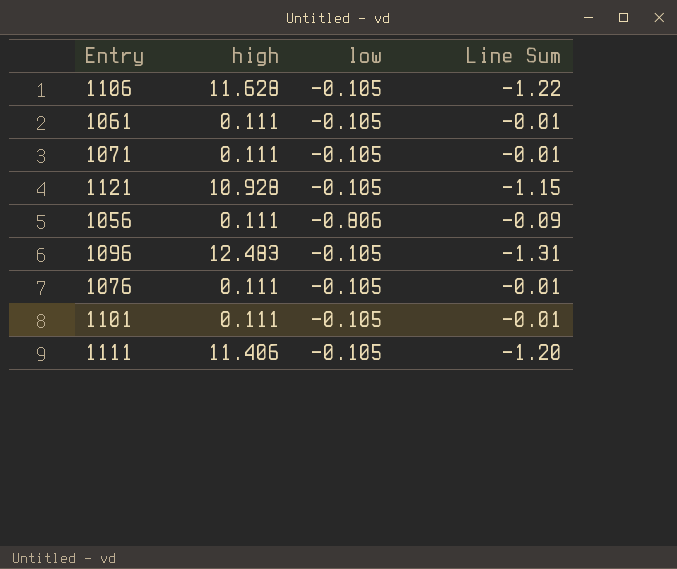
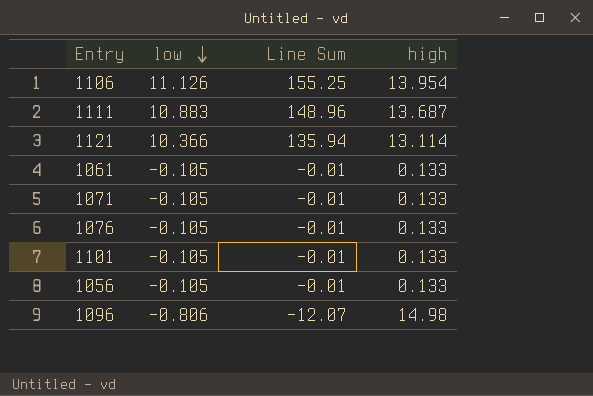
row order: none -> low descending
column high | position: 2 -> 4
1106 | low: -0.105 -> 11.126
1106 | Line Sum: -1.22 -> 155.25
1106 | high: 11.628 -> 13.954
1111 | low: -0.105 -> 10.883
1111 | Line Sum: -1.20 -> 148.96
1111 | high: 11.406 -> 13.687
1121 | low: -0.105 -> 10.366
1121 | Line Sum: -1.15 -> 135.94
1121 | high: 10.928 -> 13.114
1061 | high: 0.111 -> 0.133
1071 | high: 0.111 -> 0.133
1076 | high: 0.111 -> 0.133
1101 | high: 0.111 -> 0.133
1056 | low: -0.806 -> -0.105
1056 | Line Sum: -0.09 -> -0.01
1056 | high: 0.111 -> 0.133
1096 | low: -0.105 -> -0.806
1096 | Line Sum: -1.31 -> -12.07
1096 | high: 12.483 -> 14.98

